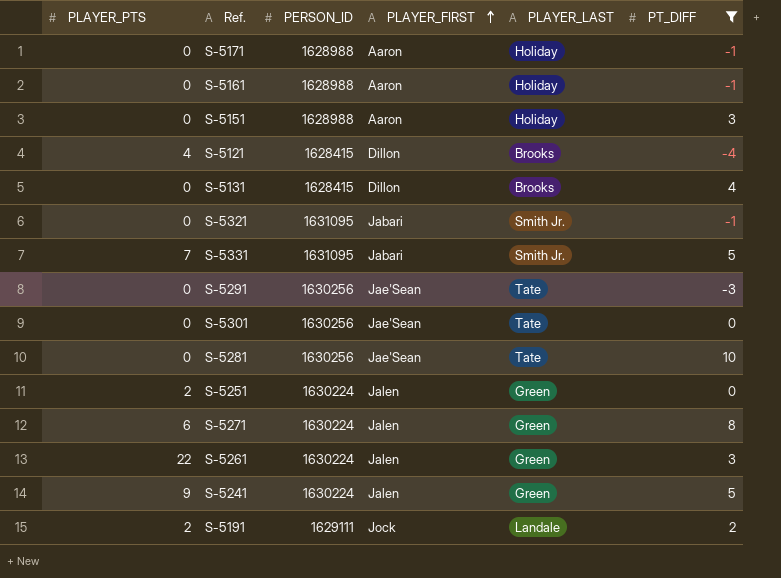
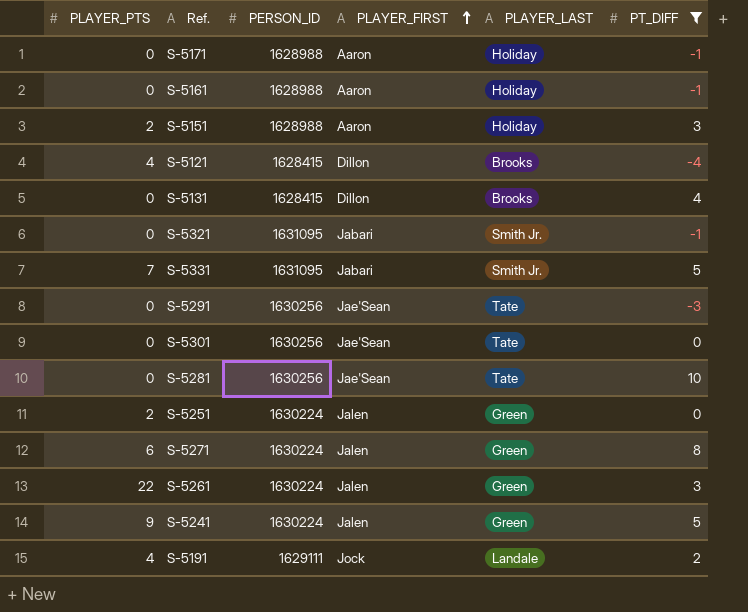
S-5151 | PLAYER_PTS: 0 -> 2
S-5191 | PLAYER_PTS: 2 -> 4

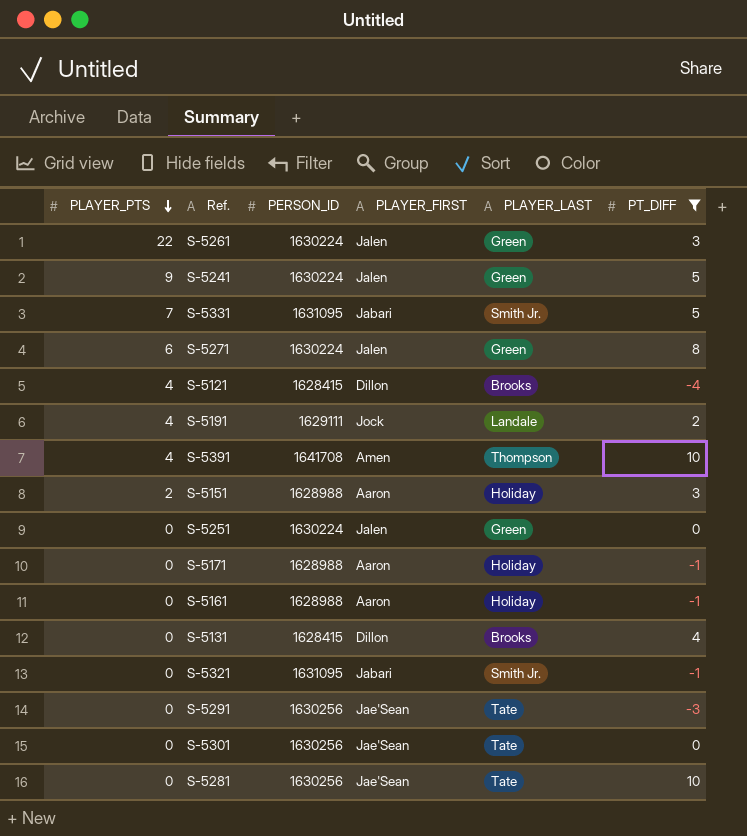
row order: PLAYER_FIRST ascending -> PLAYER_PTS descending
row S-5391: none -> 4 | 1641708 | Amen | Thompson | 10
S-5251 | PLAYER_PTS: 2 -> 0

